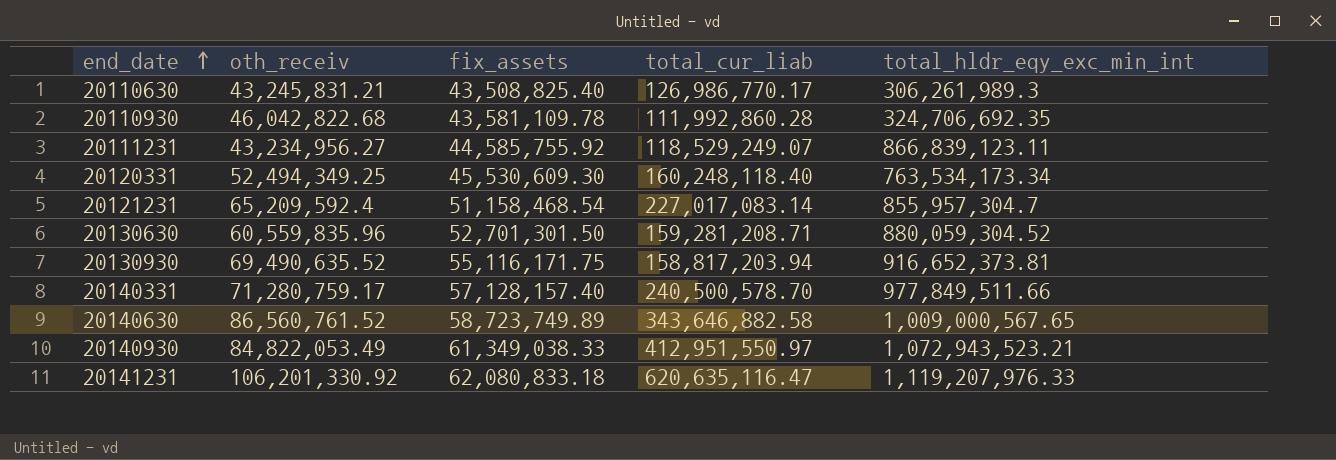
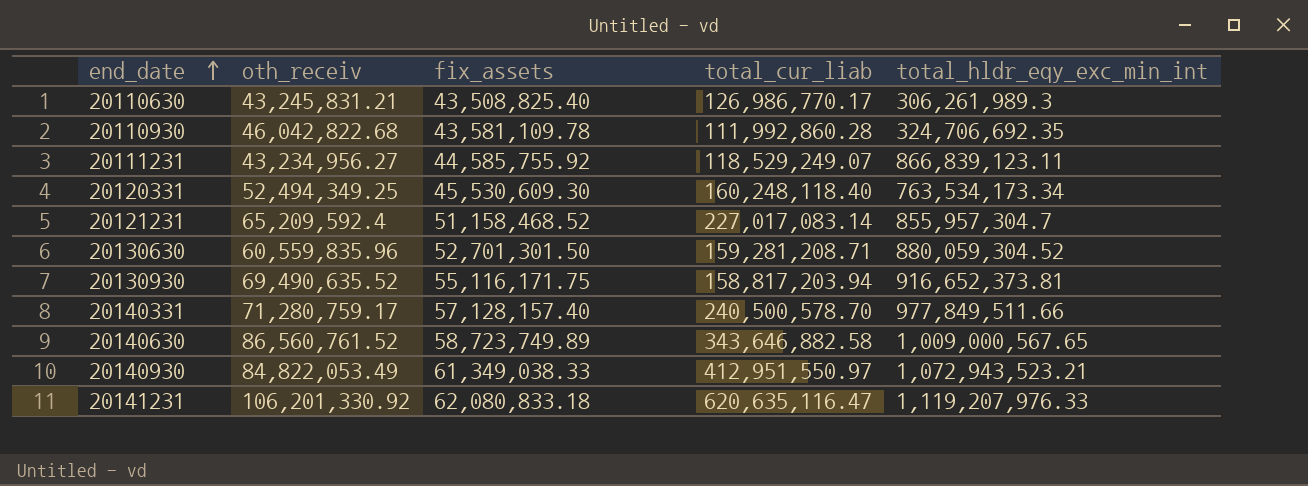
20121231 | fix_assets: 51,158,468.54 -> 51,158,468.52

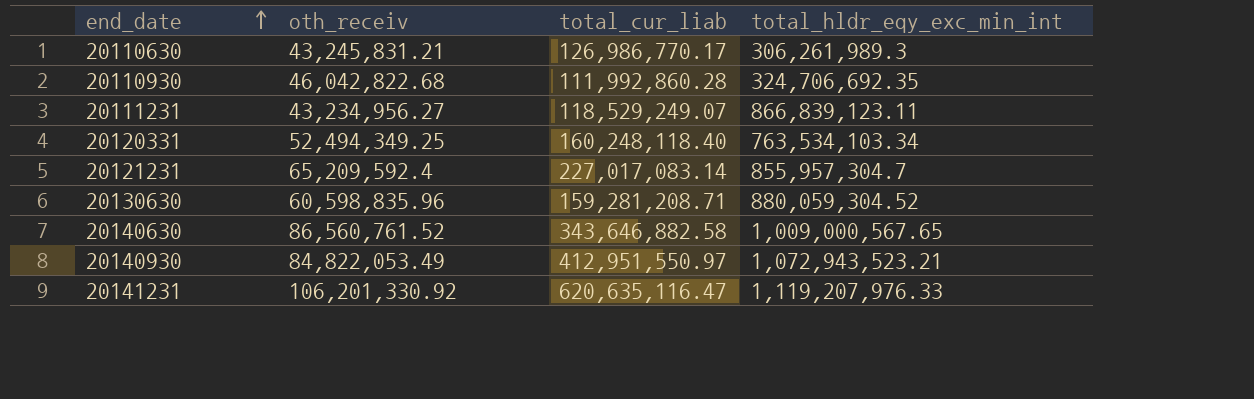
column fix_assets | position: 3 -> none
row 20130930: 69,490,635.52 | 55,116,171.75 | 158,817,203.94 | 916,652,373.81 -> none
row 20140331: 71,280,759.17 | 57,128,157.40 | 240,500,578.70 | 977,849,511.66 -> none
20120331 | total_hldr_eqy_exc_min_int: 763,534,173.34 -> 763,534,103.34
20130630 | oth_receiv: 60,559,835.96 -> 60,598,835.96

